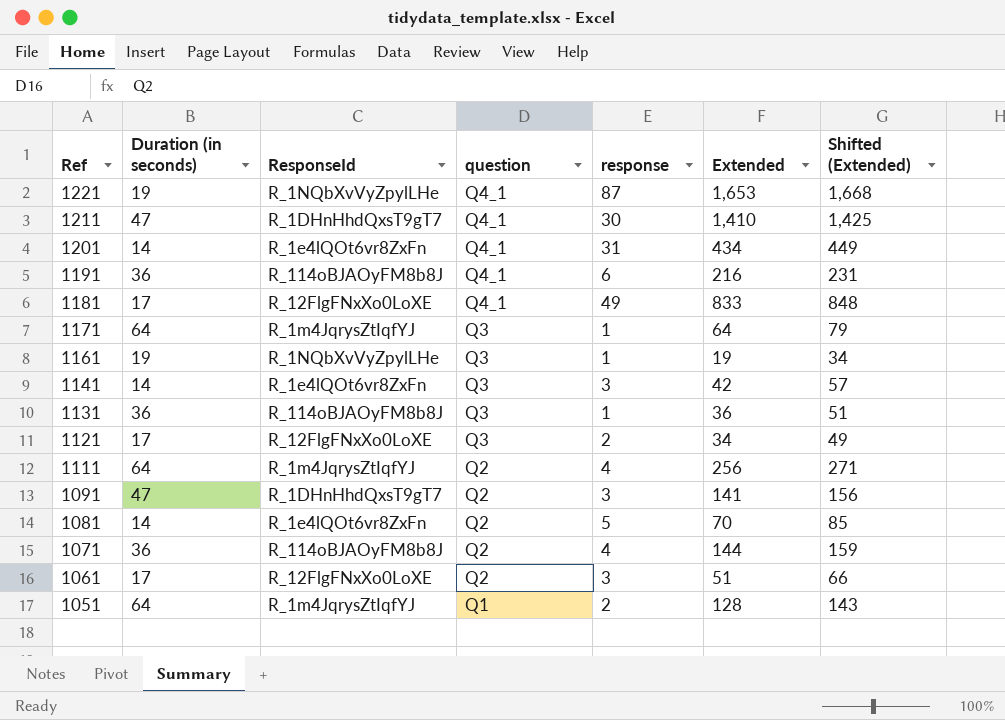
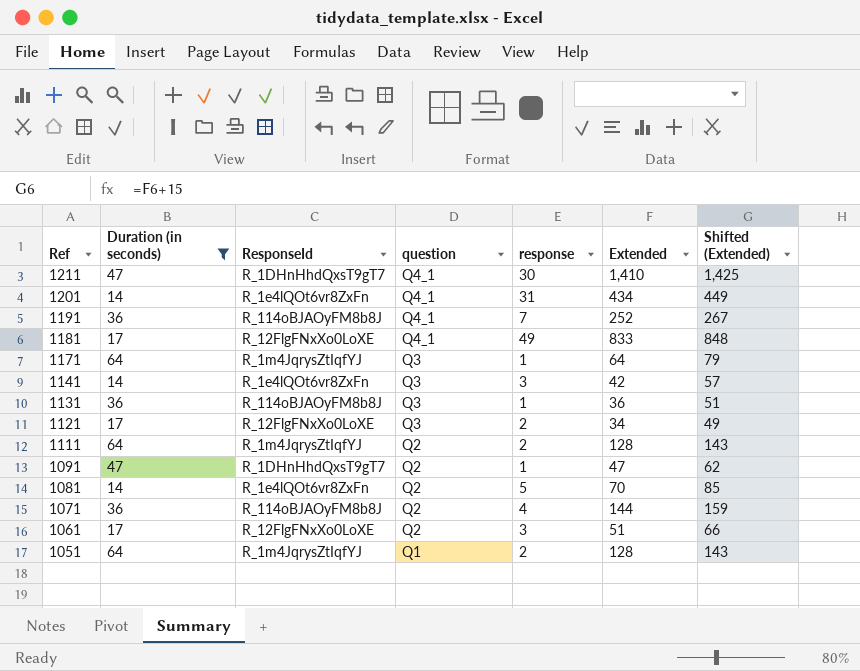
filter: none -> Duration (in seconds) != 19
1191 | response: 6 -> 7
1191 | Extended: 216 -> 252
1191 | Shifted (Extended): 231 -> 267
1111 | response: 4 -> 2
1111 | Extended: 256 -> 128
1111 | Shifted (Extended): 271 -> 143
1091 | response: 3 -> 1
1091 | Extended: 141 -> 47
1091 | Shifted (Extended): 156 -> 62

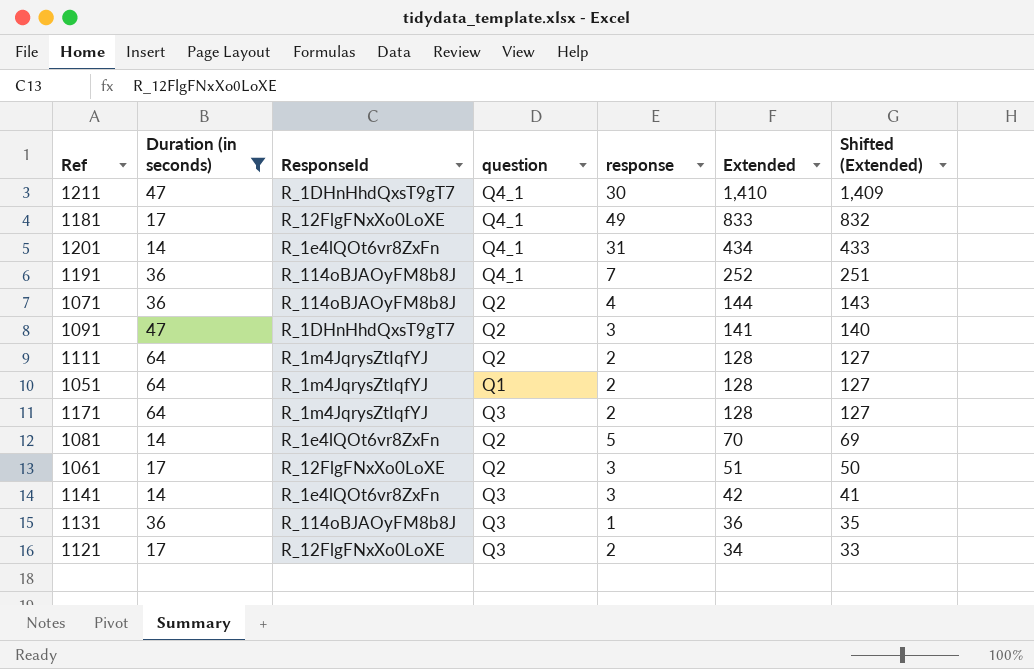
row order: Ref descending -> Extended descending
column Shifted (Extended) | formula: [Extended] + 15 -> [Extended] - 1
1091 | response: 1 -> 3
1091 | Extended: 47 -> 141
1171 | response: 1 -> 2
1171 | Extended: 64 -> 128

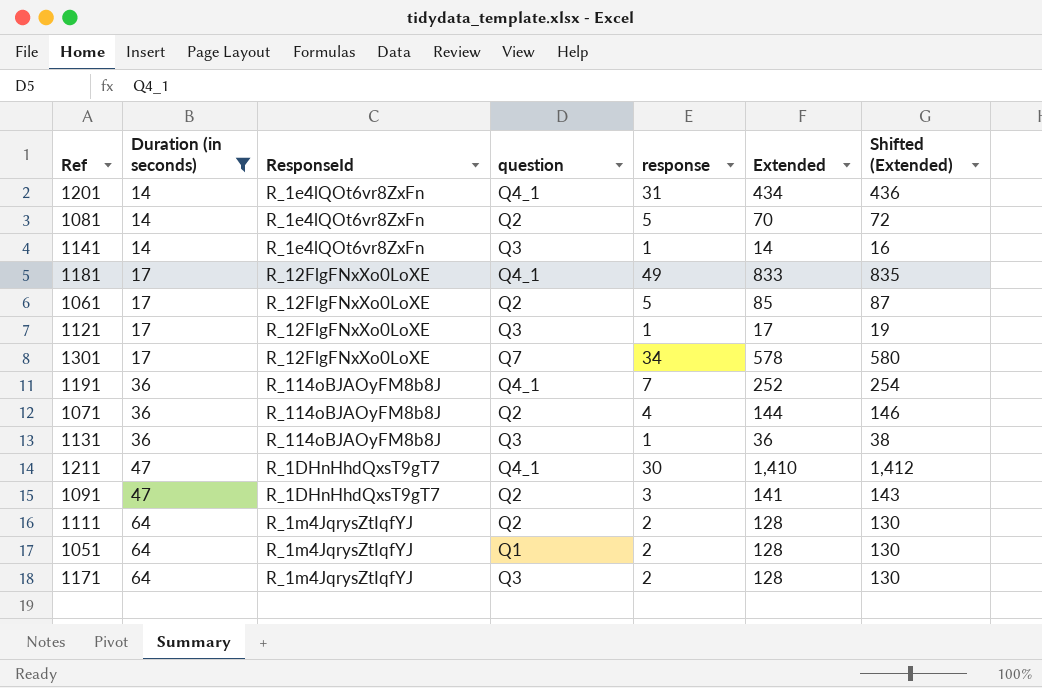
row order: Extended descending -> Duration (in seconds) ascending
column Shifted (Extended) | formula: [Extended] - 1 -> [Extended] + 2
1141 | response: 3 -> 1
1141 | Extended: 42 -> 14
1061 | response: 3 -> 5
1061 | Extended: 51 -> 85
1121 | response: 2 -> 1
1121 | Extended: 34 -> 17
row 1301: none -> 17 | R_12FlgFNxXo0LoXE | Q7 | 34 | 578 | 580

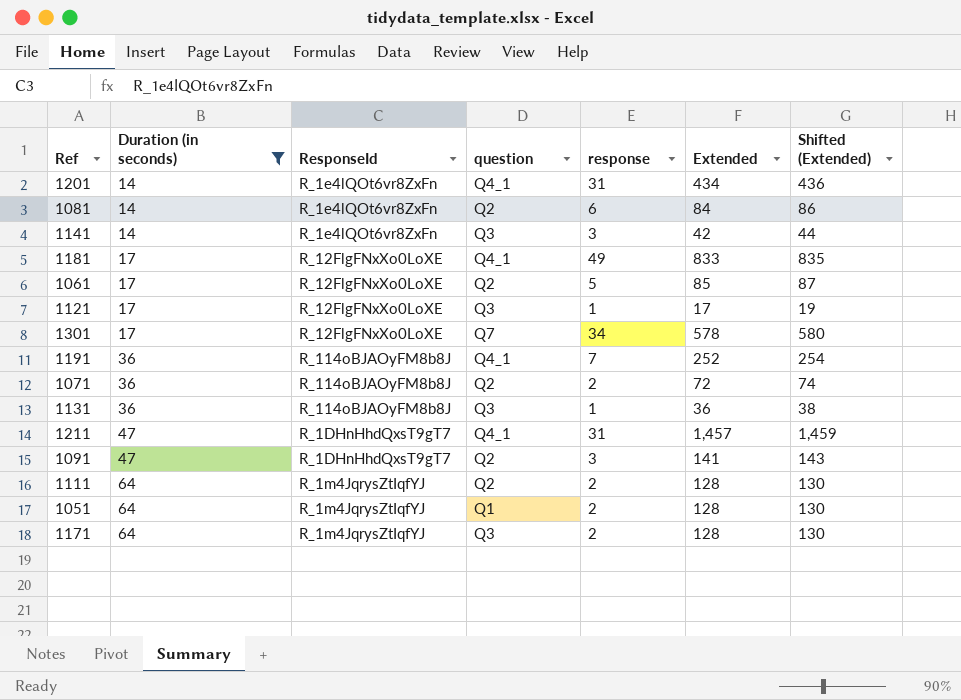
1081 | response: 5 -> 6
1081 | Extended: 70 -> 84
1081 | Shifted (Extended): 72 -> 86
1141 | response: 1 -> 3
1141 | Extended: 14 -> 42
1141 | Shifted (Extended): 16 -> 44
1071 | response: 4 -> 2
1071 | Extended: 144 -> 72
1071 | Shifted (Extended): 146 -> 74
1211 | response: 30 -> 31
1211 | Extended: 1,410 -> 1,457
1211 | Shifted (Extended): 1,412 -> 1,459

